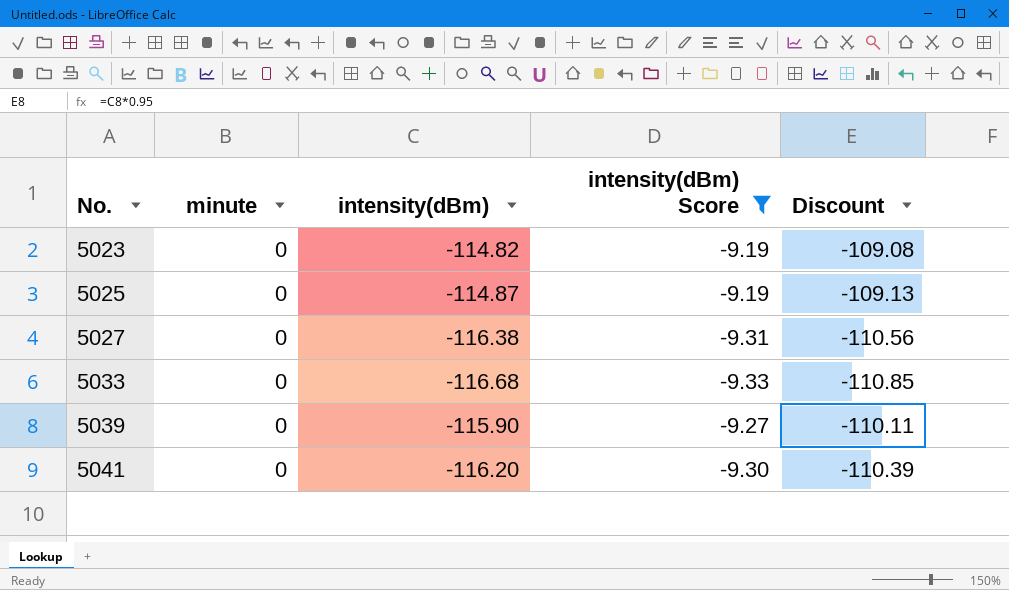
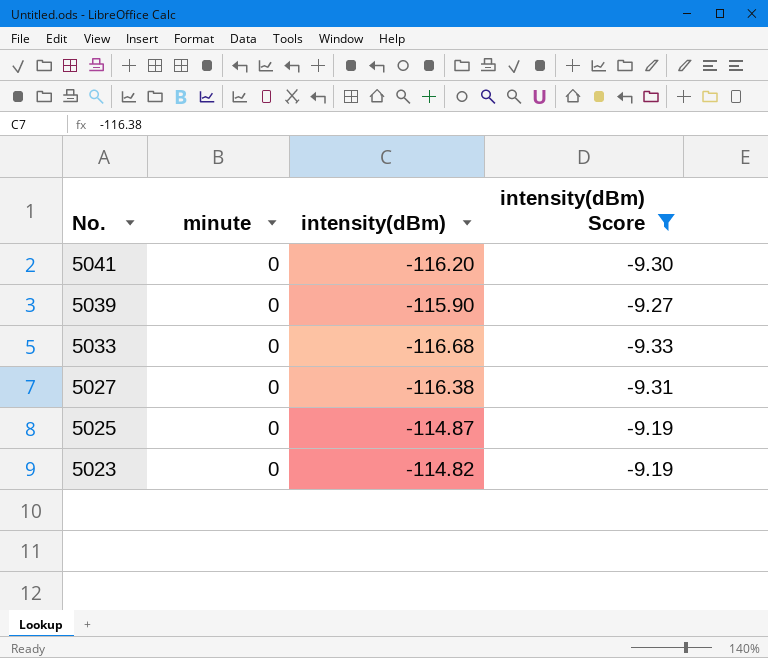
row order: No. ascending -> No. descending
column Discount | formula: [intensity(dBm)] * 0.95 -> none

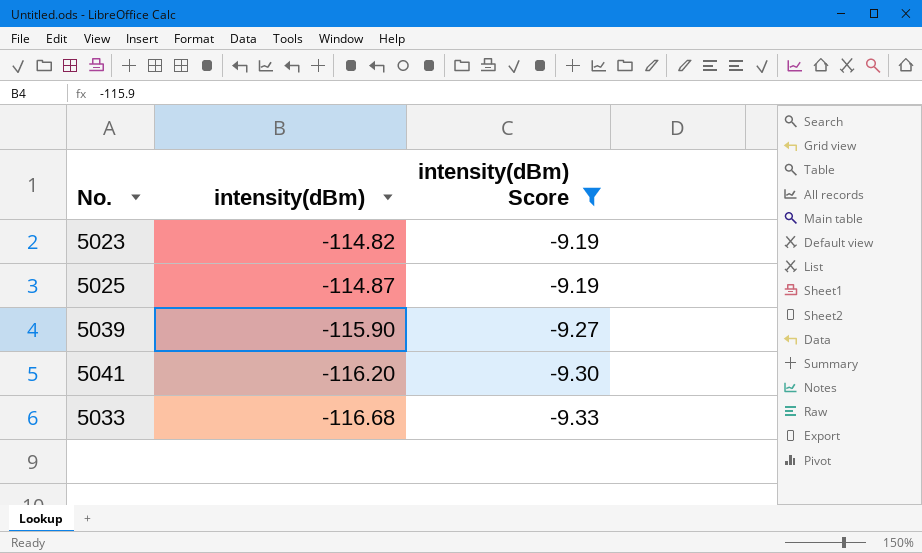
row order: No. descending -> intensity(dBm) descending
column minute | position: 2 -> none
row 5027: 0 | -116.38 | -9.31 -> none

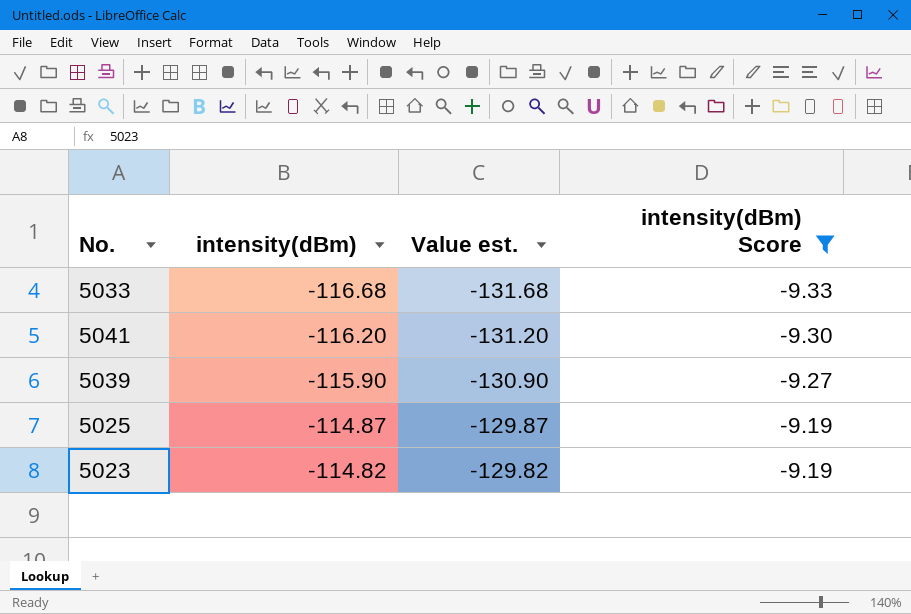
row order: intensity(dBm) descending -> intensity(dBm) ascending
column Value est. | formula: none -> [intensity(dBm)] - 15

